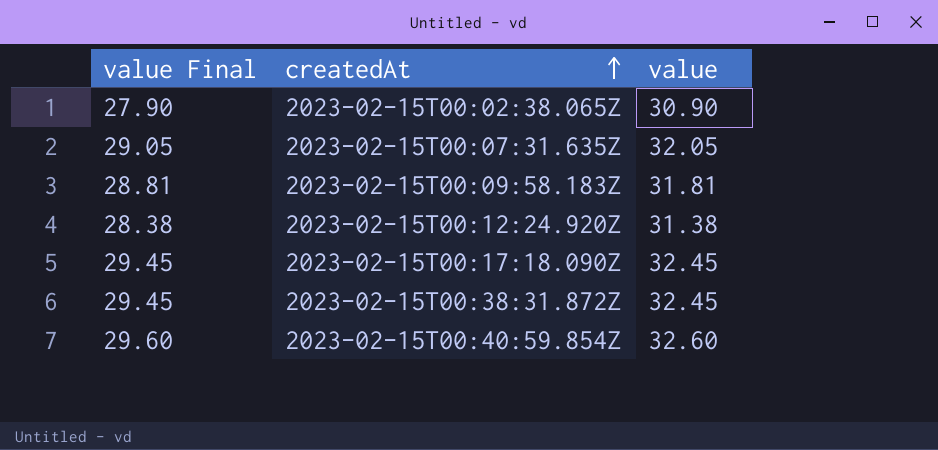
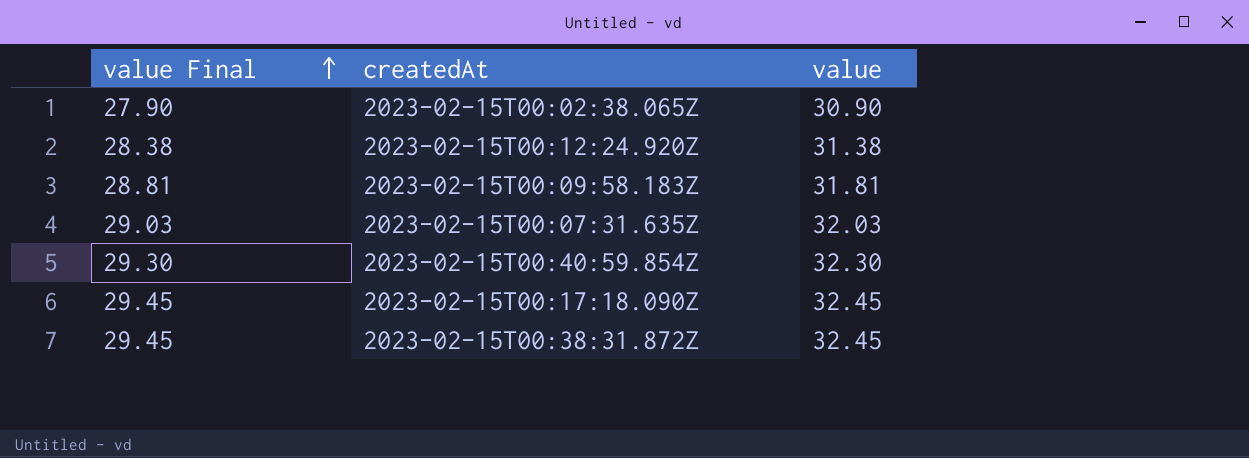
row order: createdAt ascending -> value Final ascending
2023-02-15T00:07:31.635Z | value Final: 29.05 -> 29.03
2023-02-15T00:07:31.635Z | value: 32.05 -> 32.03
2023-02-15T00:40:59.854Z | value Final: 29.60 -> 29.30
2023-02-15T00:40:59.854Z | value: 32.60 -> 32.30

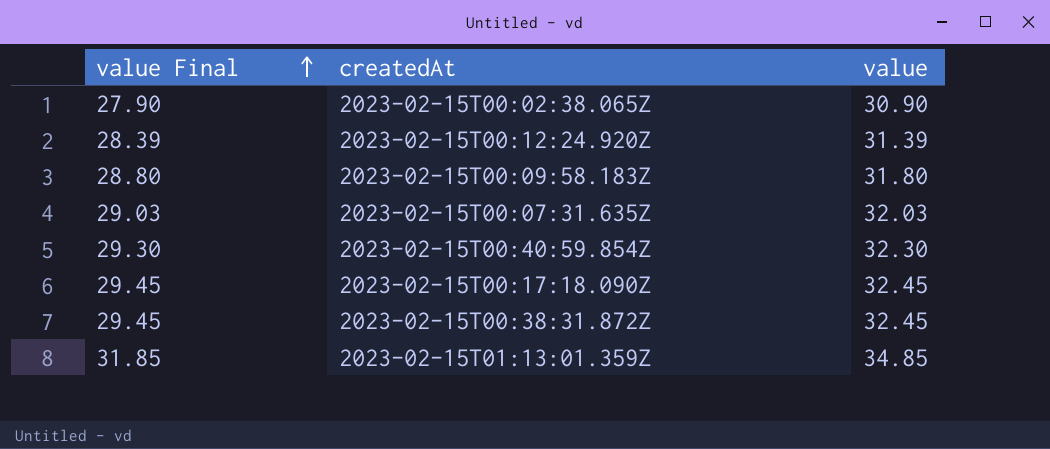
2023-02-15T00:12:24.920Z | value Final: 28.38 -> 28.39
2023-02-15T00:12:24.920Z | value: 31.38 -> 31.39
2023-02-15T00:09:58.183Z | value Final: 28.81 -> 28.80
2023-02-15T00:09:58.183Z | value: 31.81 -> 31.80
row 2023-02-15T01:13:01.359Z: none -> 31.85 | 34.85

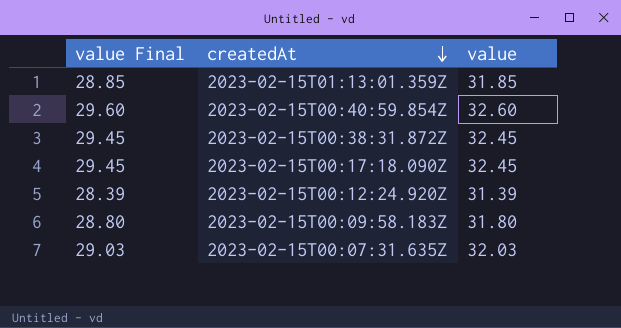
row order: value Final ascending -> createdAt descending
row 2023-02-15T00:02:38.065Z: 27.90 | 30.90 -> none
2023-02-15T01:13:01.359Z | value Final: 31.85 -> 28.85
2023-02-15T01:13:01.359Z | value: 34.85 -> 31.85
2023-02-15T00:40:59.854Z | value Final: 29.30 -> 29.60
2023-02-15T00:40:59.854Z | value: 32.30 -> 32.60

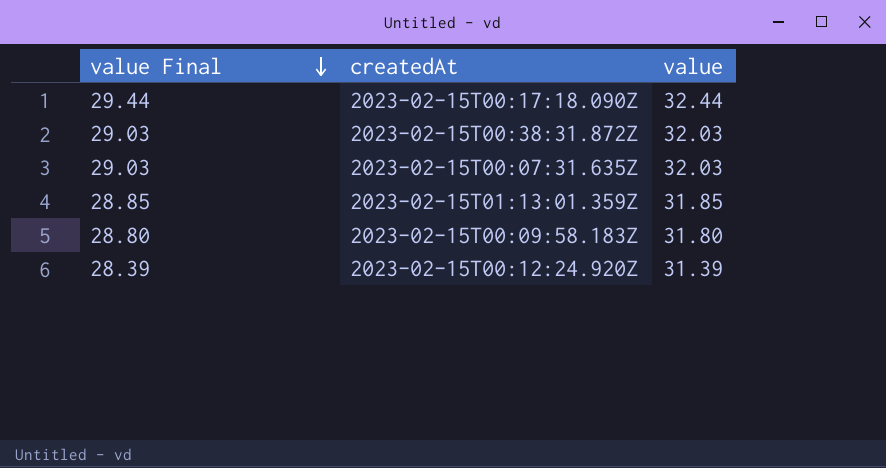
row order: createdAt descending -> value Final descending
row 2023-02-15T00:40:59.854Z: 29.60 | 32.60 -> none
2023-02-15T00:17:18.090Z | value Final: 29.45 -> 29.44
2023-02-15T00:17:18.090Z | value: 32.45 -> 32.44
2023-02-15T00:38:31.872Z | value Final: 29.45 -> 29.03
2023-02-15T00:38:31.872Z | value: 32.45 -> 32.03

